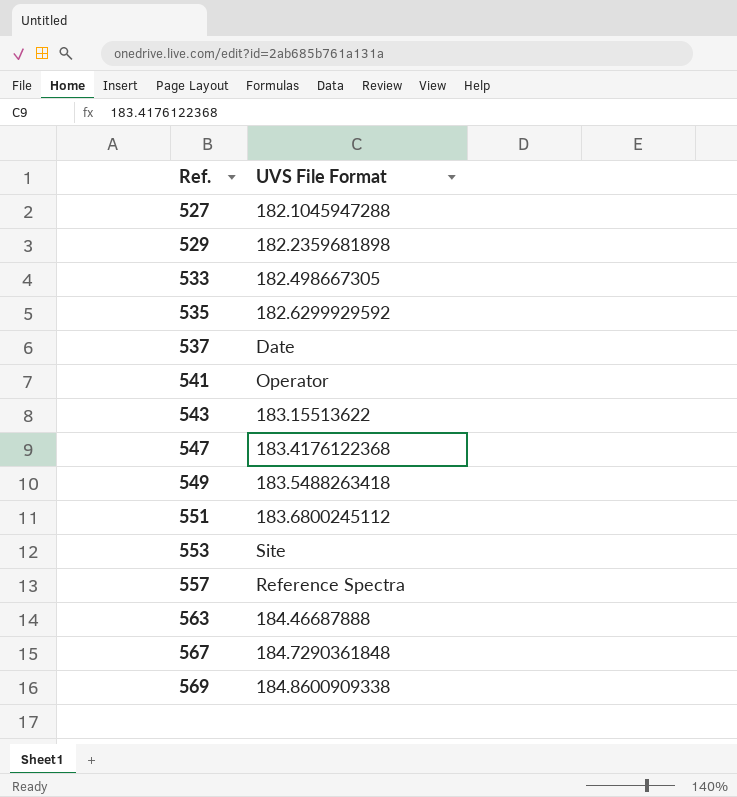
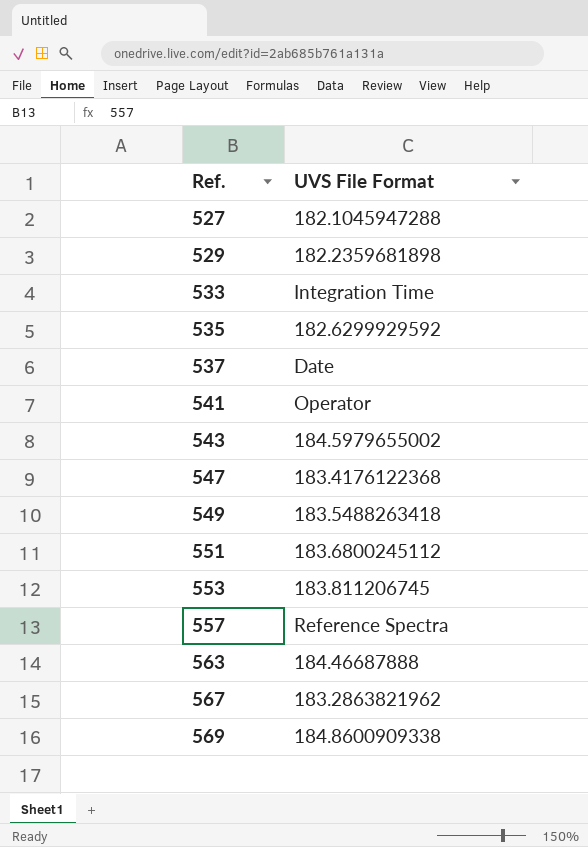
533 | UVS File Format: 182.498667305 -> Integration Time
543 | UVS File Format: 183.15513622 -> 184.5979655002
553 | UVS File Format: Site -> 183.811206745
567 | UVS File Format: 184.7290361848 -> 183.2863821962

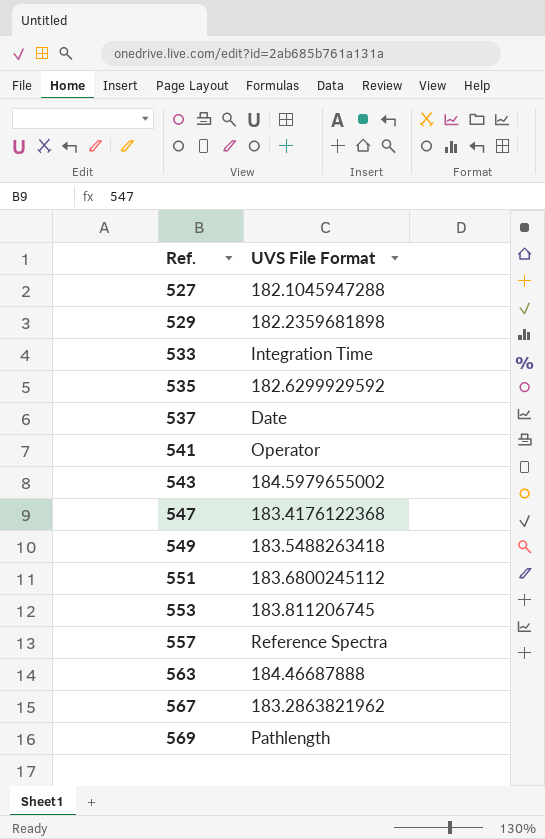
569 | UVS File Format: 184.8600909338 -> Pathlength

